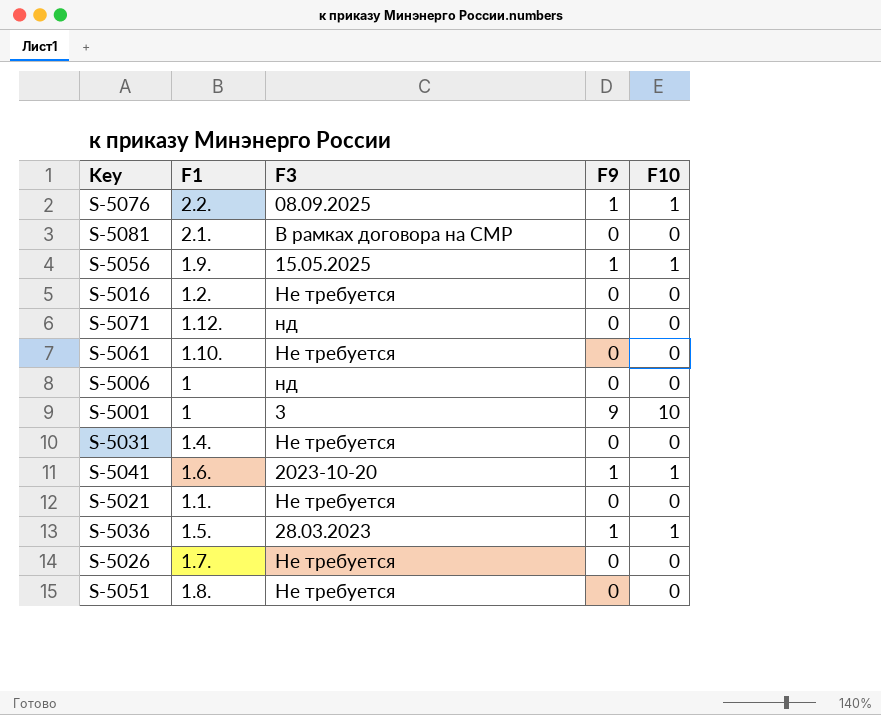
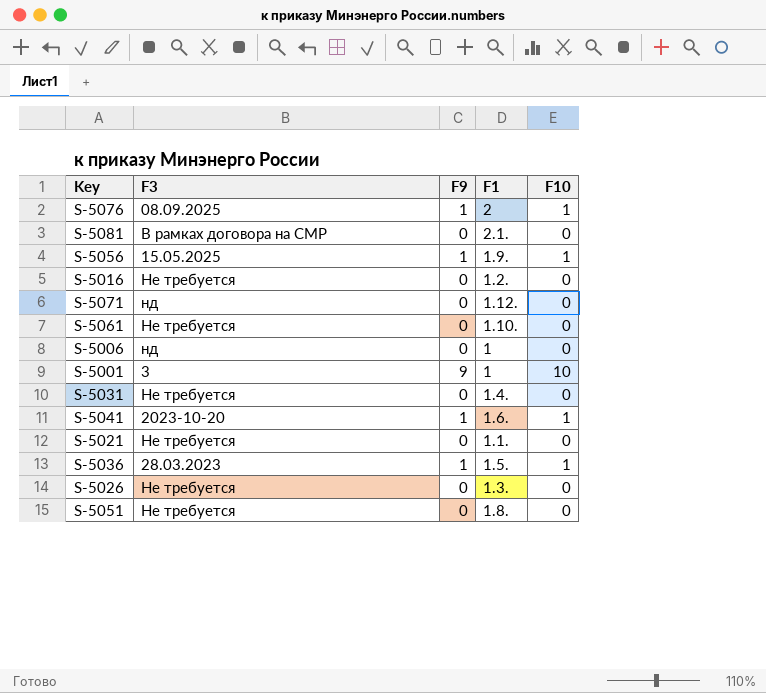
column F1 | position: 2 -> 4
S-5076 | F1: 2.2. -> 2
S-5026 | F1: 1.7. -> 1.3.

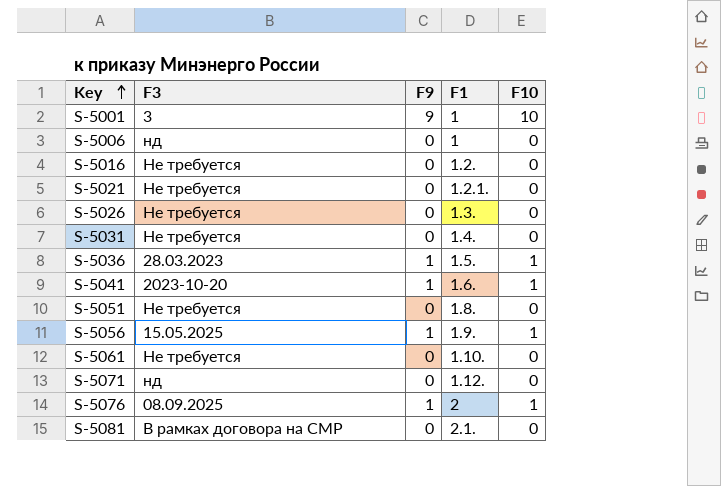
row order: none -> Key ascending
S-5021 | F1: 1.1. -> 1.2.1.

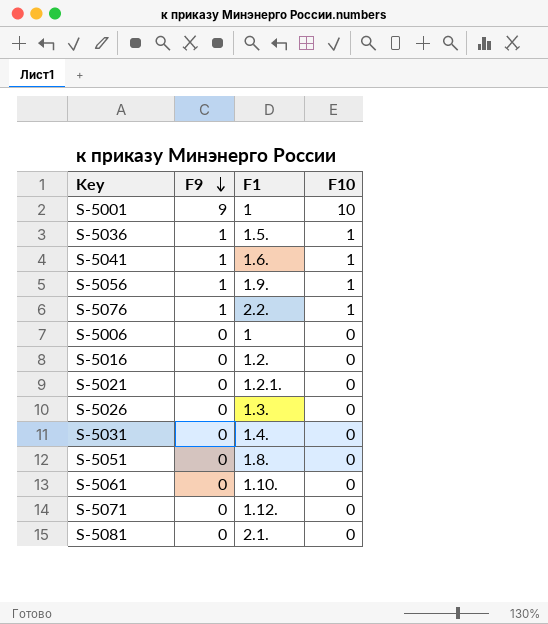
row order: Key ascending -> F9 descending
column F3 | position: 2 -> none
S-5076 | F1: 2 -> 2.2.

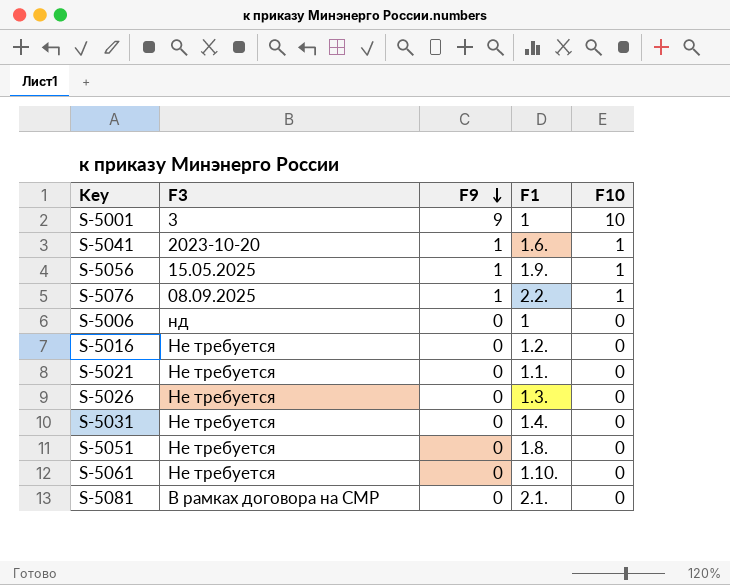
column F3 | position: none -> 2
row S-5036: 1 | 1.5. | 1 -> none
row S-5071: 0 | 1.12. | 0 -> none
S-5021 | F1: 1.2.1. -> 1.1.

